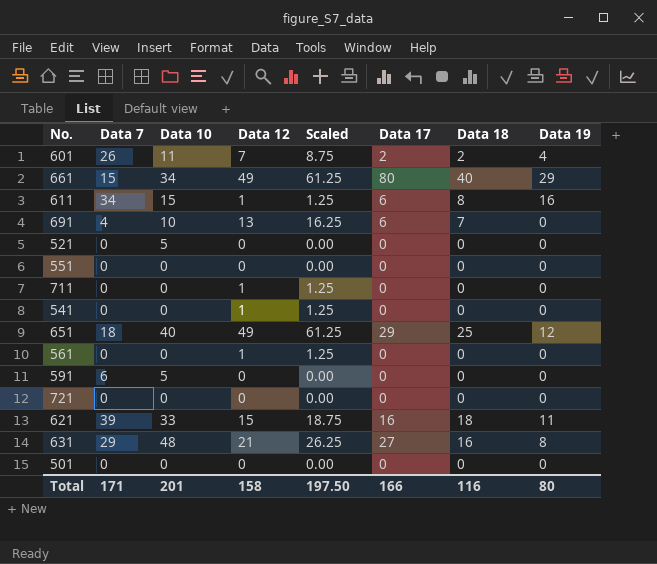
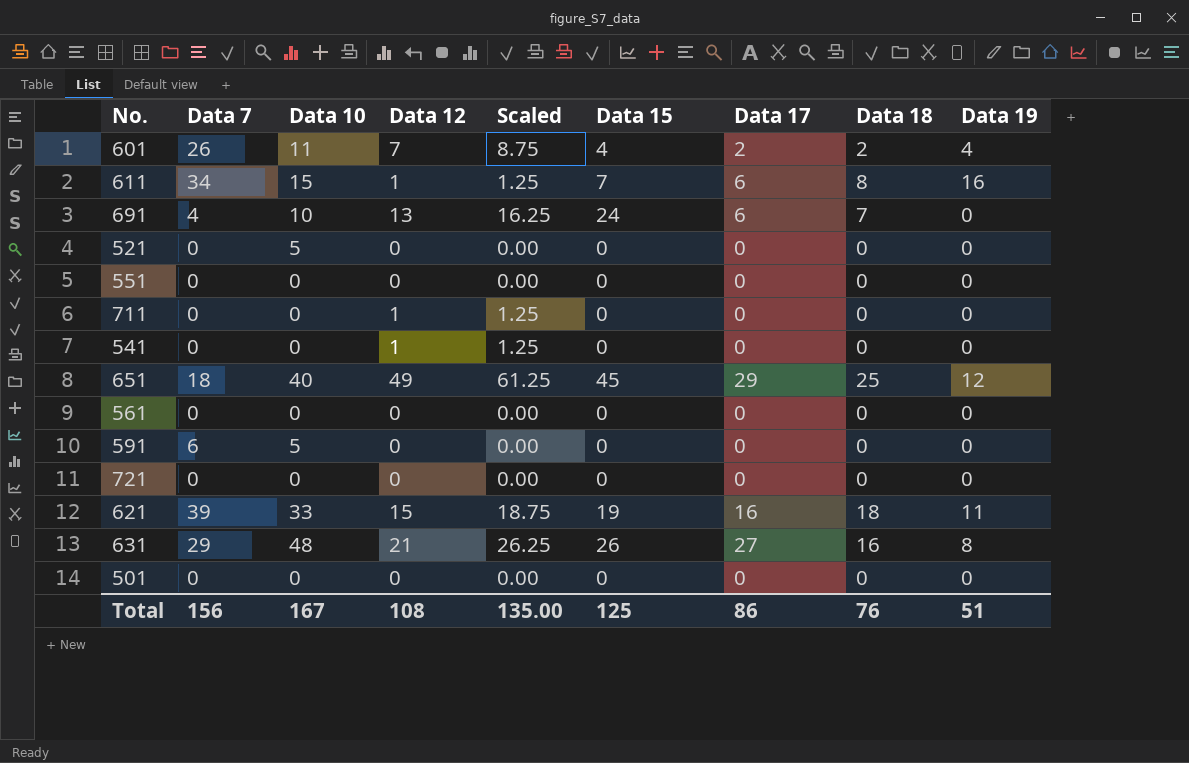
column Data 15 | position: none -> 6
row 661: 15 | 34 | 49 | 61.25 | 80 | 40 | 29 -> none
561 | Data 12: 1 -> 0
561 | Scaled: 1.25 -> 0.00
Total | Data 7: 171 -> 156
Total | Data 10: 201 -> 167
Total | Data 12: 158 -> 108
Total | Scaled: 197.50 -> 135.00
Total | Data 17: 166 -> 86
Total | Data 18: 116 -> 76
Total | Data 19: 80 -> 51

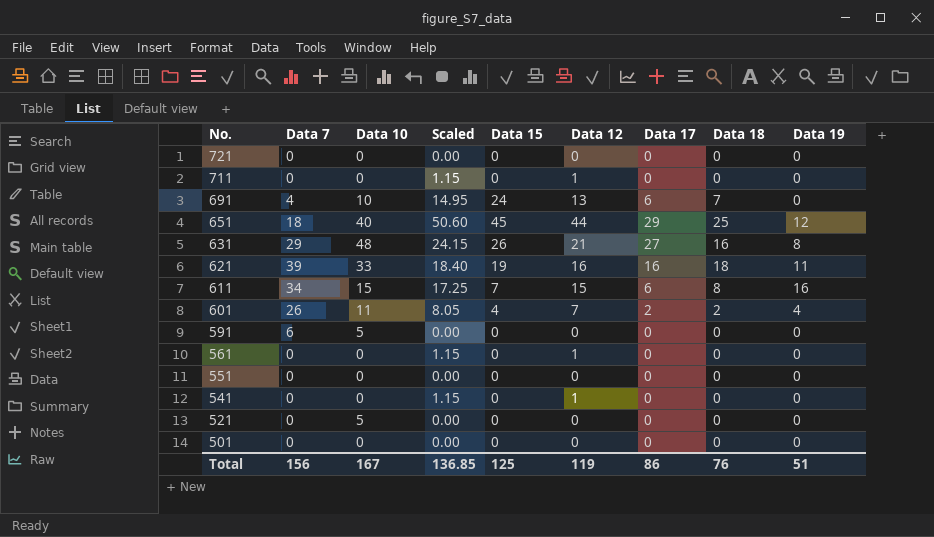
row order: none -> No. descending
column Scaled | formula: [Data 12] * 1.25 -> [Data 12] * 1.15
column Data 12 | position: 4 -> 6
651 | Data 12: 49 -> 44
621 | Data 12: 15 -> 16
611 | Data 12: 1 -> 15
561 | Data 12: 0 -> 1
Total | Scaled: 135.00 -> 136.85
Total | Data 12: 108 -> 119

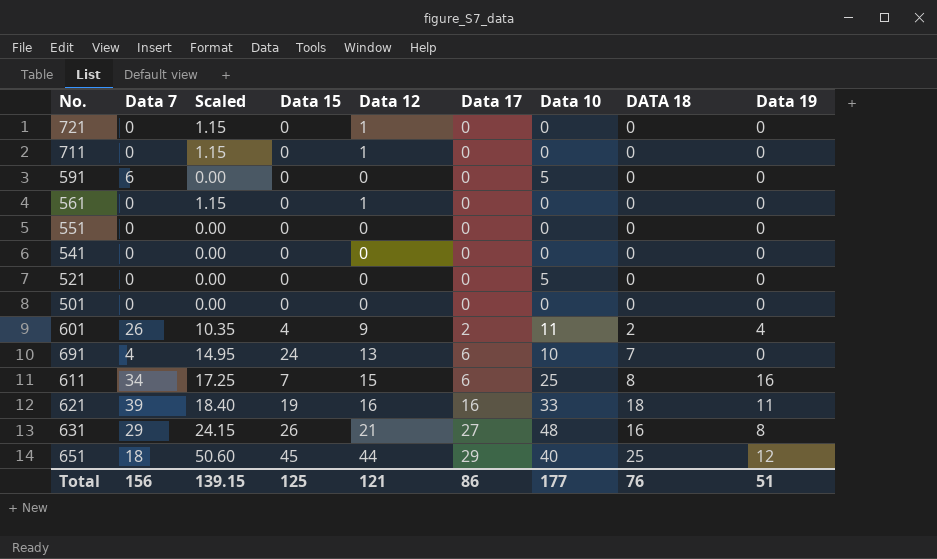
row order: No. descending -> Data 17 ascending
column Data 10 | position: 3 -> 7
column name: Data 18 -> DATA 18
721 | Scaled: 0.00 -> 1.15
721 | Data 12: 0 -> 1
541 | Scaled: 1.15 -> 0.00
541 | Data 12: 1 -> 0
601 | Scaled: 8.05 -> 10.35
601 | Data 12: 7 -> 9
611 | Data 10: 15 -> 25
Total | Scaled: 136.85 -> 139.15
Total | Data 12: 119 -> 121
Total | Data 10: 167 -> 177

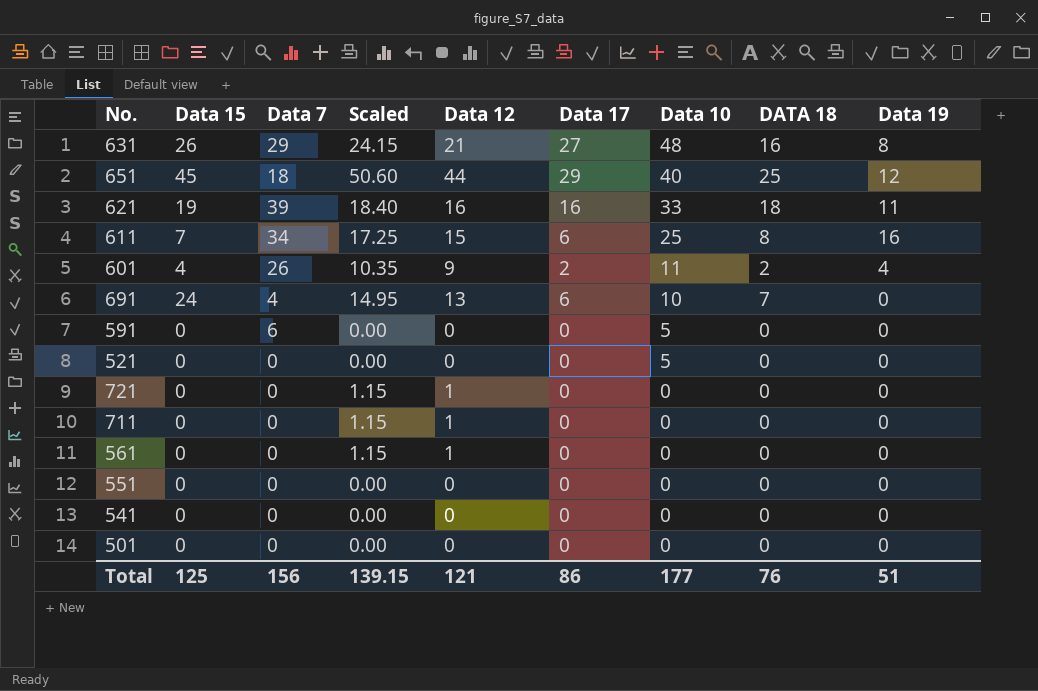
row order: Data 17 ascending -> Data 10 descending
column Data 15 | position: 4 -> 2

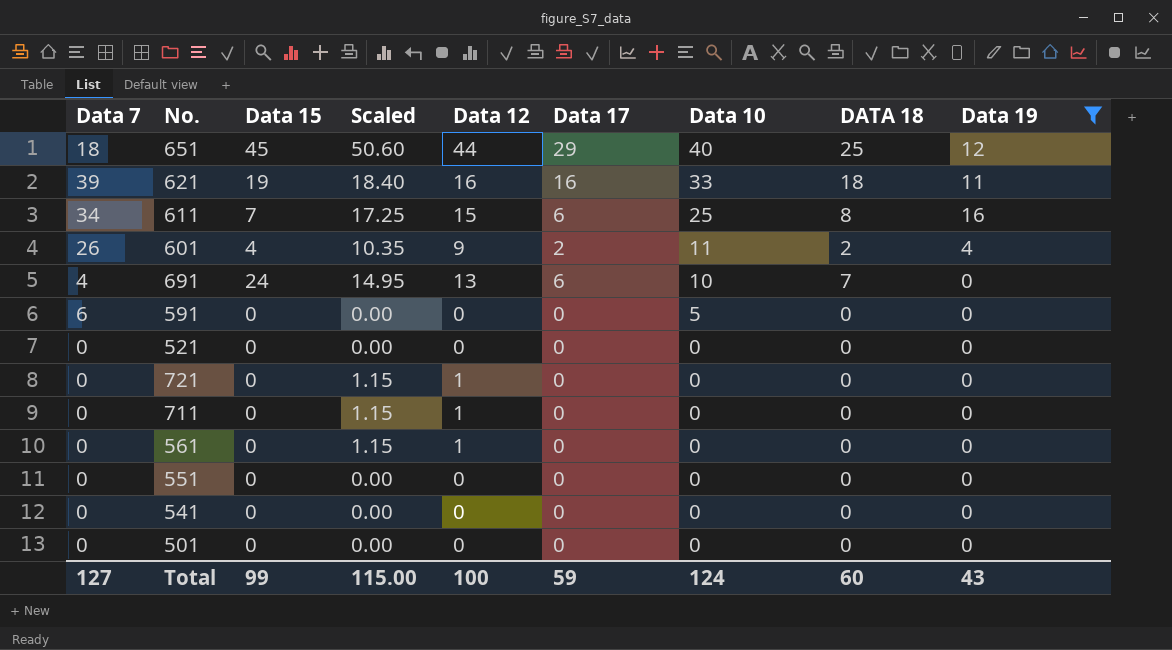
filter: none -> Data 19 != 8
column Data 7 | position: 3 -> 1
521 | Data 10: 5 -> 0
Total | Data 7: 156 -> 127
Total | Data 15: 125 -> 99
Total | Scaled: 139.15 -> 115.00
Total | Data 12: 121 -> 100
Total | Data 17: 86 -> 59
Total | Data 10: 177 -> 124
Total | DATA 18: 76 -> 60
Total | Data 19: 51 -> 43

